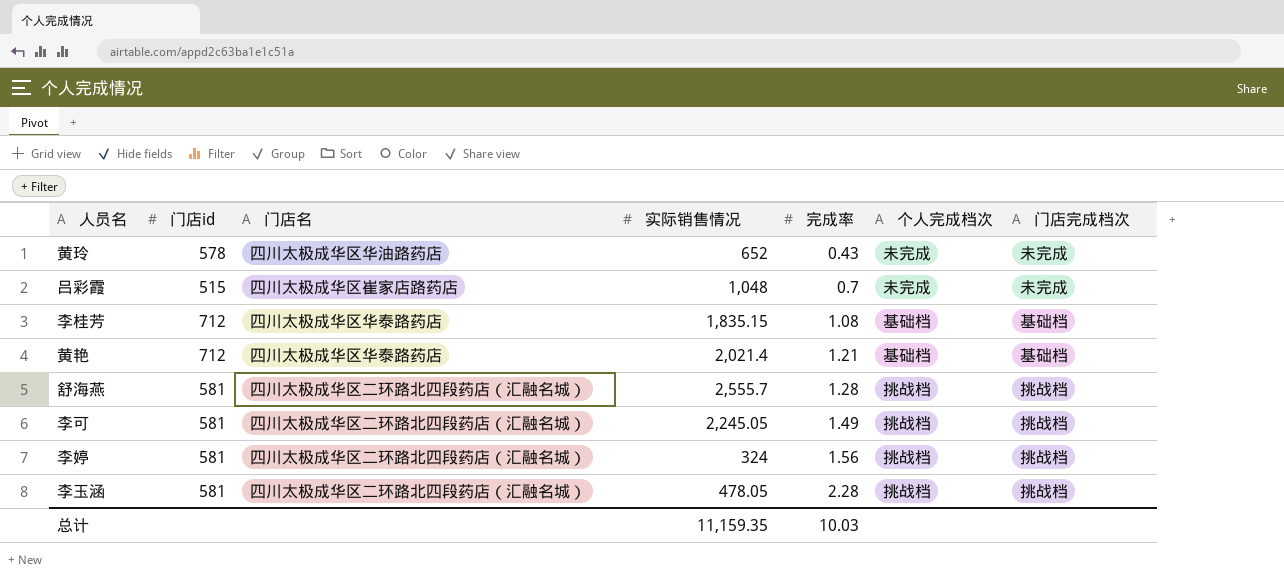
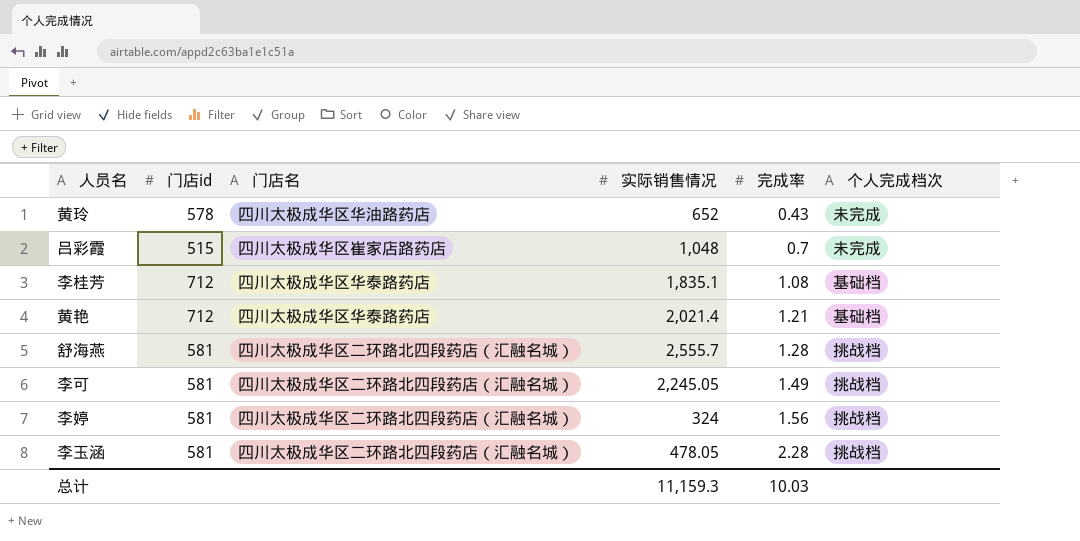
column 门店完成档次 | position: 7 -> none
李桂芳 | 实际销售情况: 1,835.15 -> 1,835.1
总计 | 实际销售情况: 11,159.35 -> 11,159.3

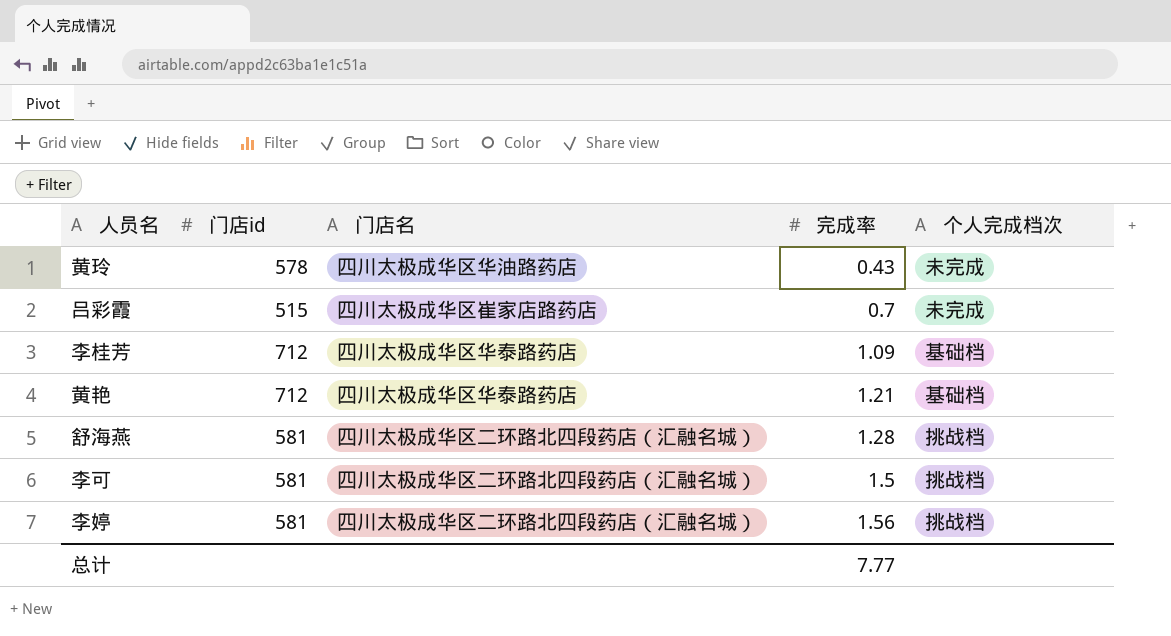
column 实际销售情况 | position: 4 -> none
row 李玉涵: 581 | 四川太极成华区二环路北四段药店（汇融名城） | 478.05 | 2.28 | 挑战档 -> none
李桂芳 | 完成率: 1.08 -> 1.09
李可 | 完成率: 1.49 -> 1.5
总计 | 完成率: 10.03 -> 7.77

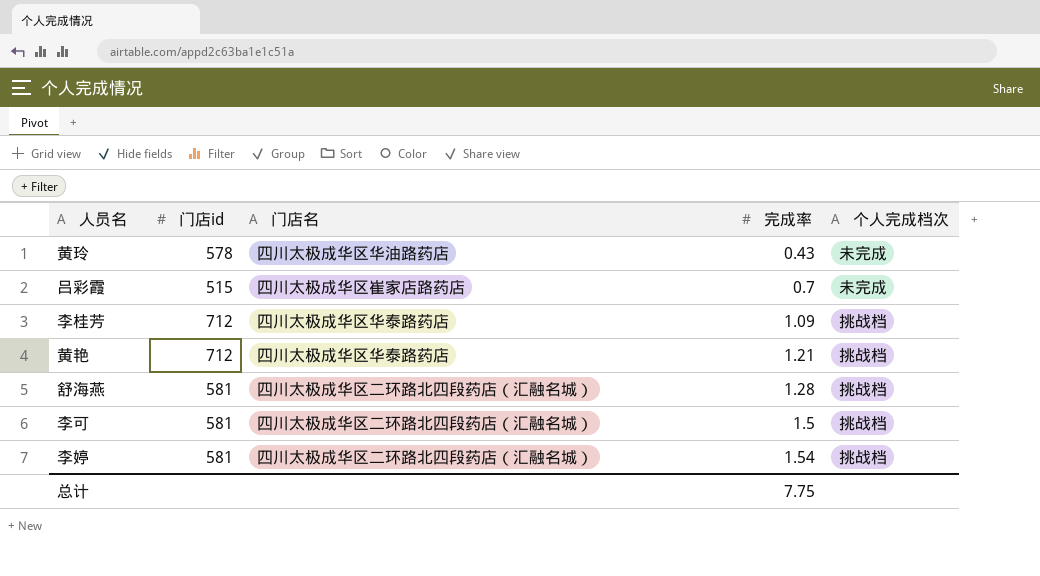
李桂芳 | 个人完成档次: 基础档 -> 挑战档
黄艳 | 个人完成档次: 基础档 -> 挑战档
李婷 | 完成率: 1.56 -> 1.54
总计 | 完成率: 7.77 -> 7.75

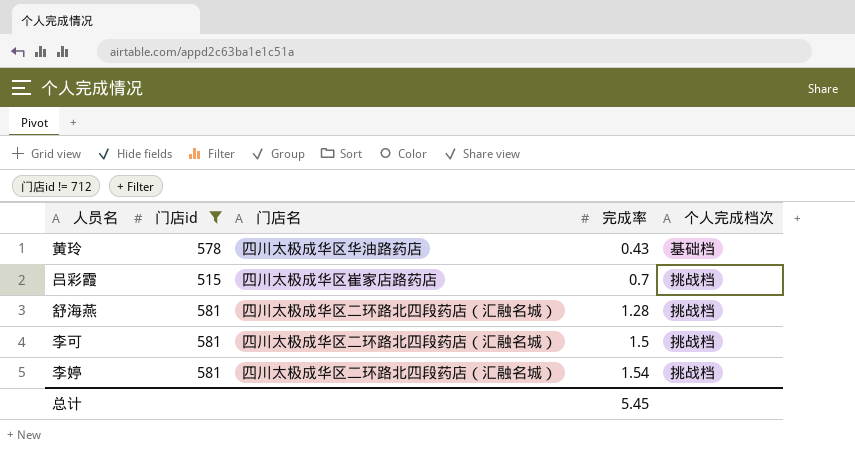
filter: none -> 门店id != 712
黄玲 | 个人完成档次: 未完成 -> 基础档
吕彩霞 | 个人完成档次: 未完成 -> 挑战档
总计 | 完成率: 7.75 -> 5.45

